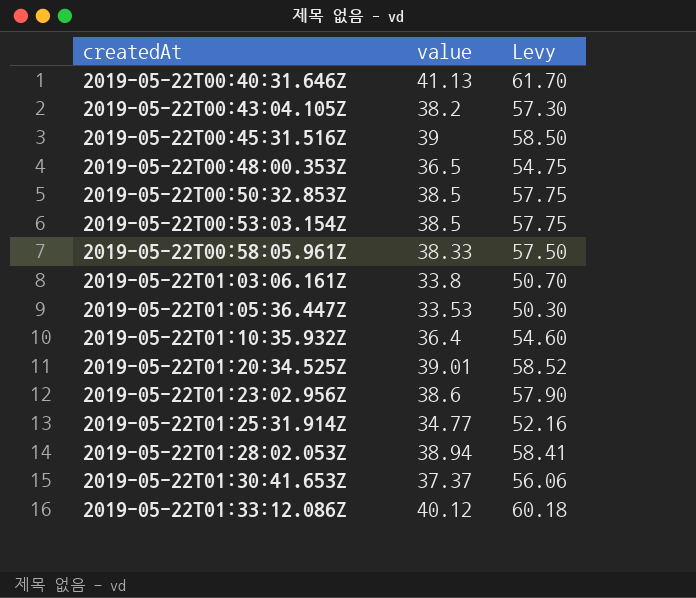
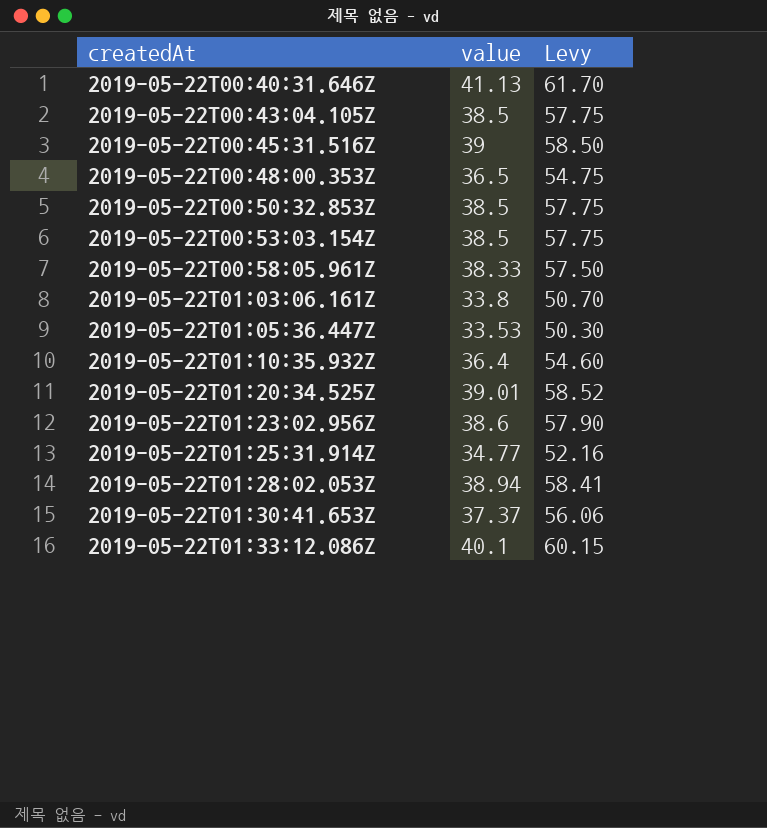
2019-05-22T00:43:04.105Z | value: 38.2 -> 38.5
2019-05-22T00:43:04.105Z | Levy: 57.30 -> 57.75
2019-05-22T01:33:12.086Z | value: 40.12 -> 40.1
2019-05-22T01:33:12.086Z | Levy: 60.18 -> 60.15

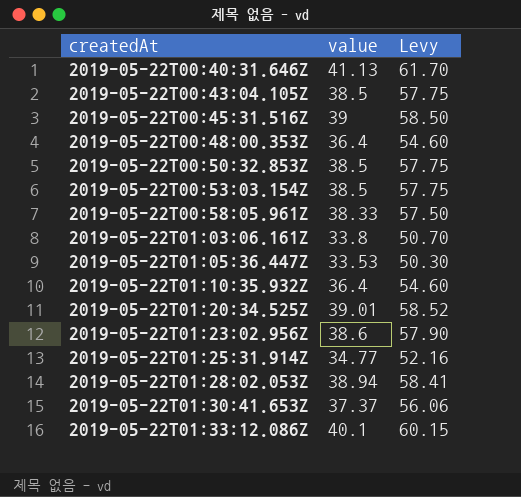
2019-05-22T00:48:00.353Z | value: 36.5 -> 36.4
2019-05-22T00:48:00.353Z | Levy: 54.75 -> 54.60

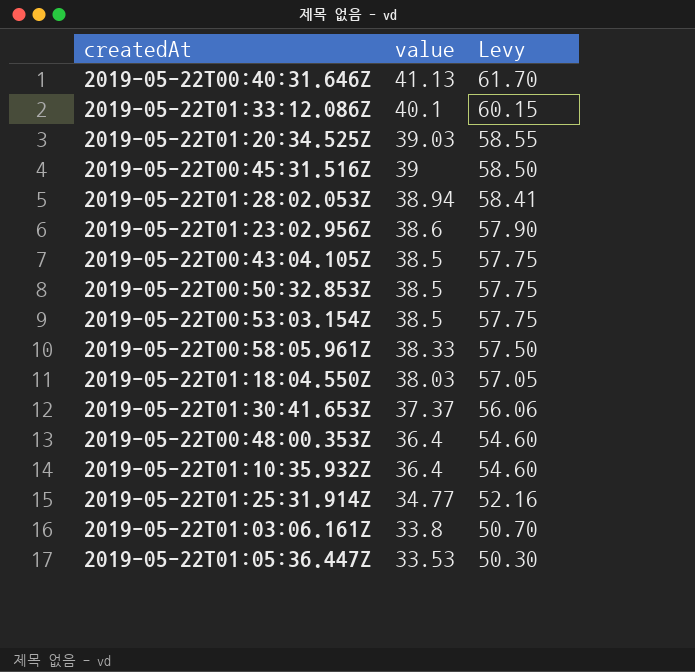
row order: createdAt ascending -> value descending
2019-05-22T01:20:34.525Z | value: 39.01 -> 39.03
2019-05-22T01:20:34.525Z | Levy: 58.52 -> 58.55
row 2019-05-22T01:18:04.550Z: none -> 38.03 | 57.05

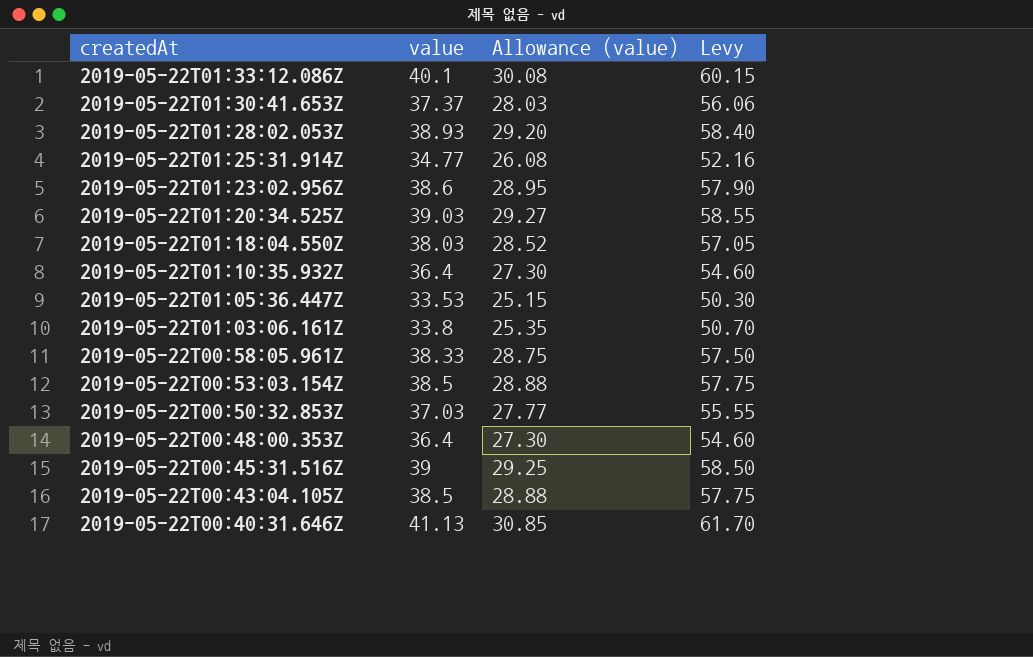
row order: value descending -> createdAt descending
column Allowance (value) | formula: none -> [value] * 0.75
2019-05-22T01:28:02.053Z | value: 38.94 -> 38.93
2019-05-22T01:28:02.053Z | Levy: 58.41 -> 58.40
2019-05-22T00:50:32.853Z | value: 38.5 -> 37.03
2019-05-22T00:50:32.853Z | Levy: 57.75 -> 55.55

